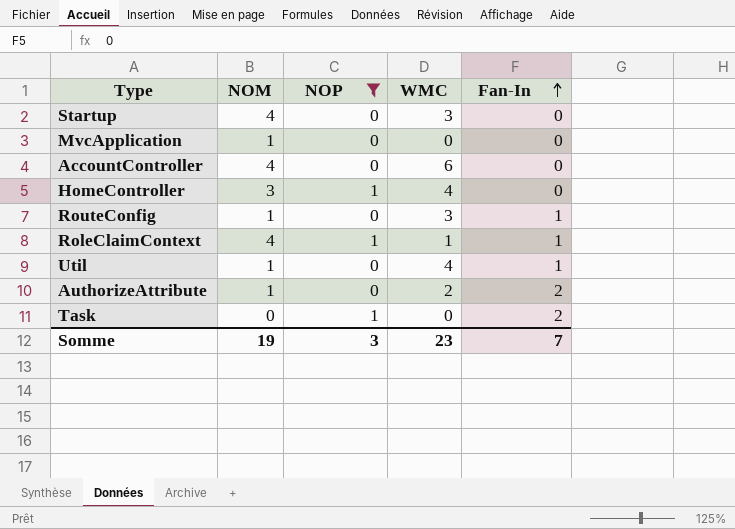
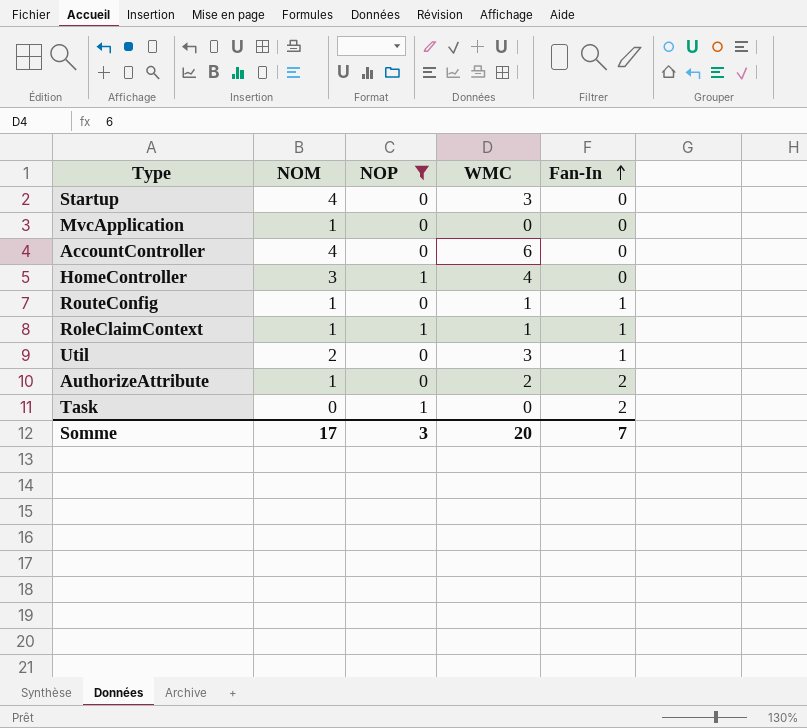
RouteConfig | WMC: 3 -> 1
RoleClaimContext | NOM: 4 -> 1
Util | NOM: 1 -> 2
Util | WMC: 4 -> 3
Somme | NOM: 19 -> 17
Somme | WMC: 23 -> 20

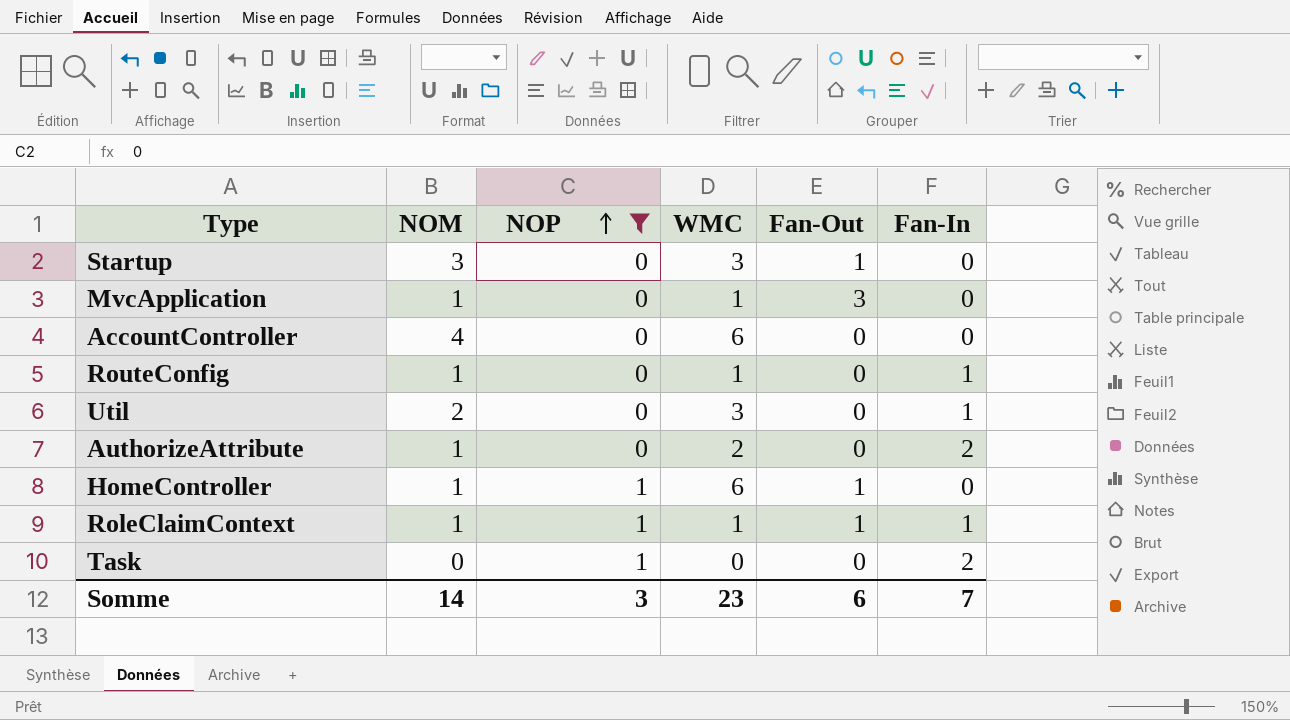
row order: Fan-In ascending -> NOP ascending
column Fan-Out | position: none -> 5
Startup | NOM: 4 -> 3
MvcApplication | WMC: 0 -> 1
HomeController | NOM: 3 -> 1
HomeController | WMC: 4 -> 6
Somme | NOM: 17 -> 14
Somme | WMC: 20 -> 23

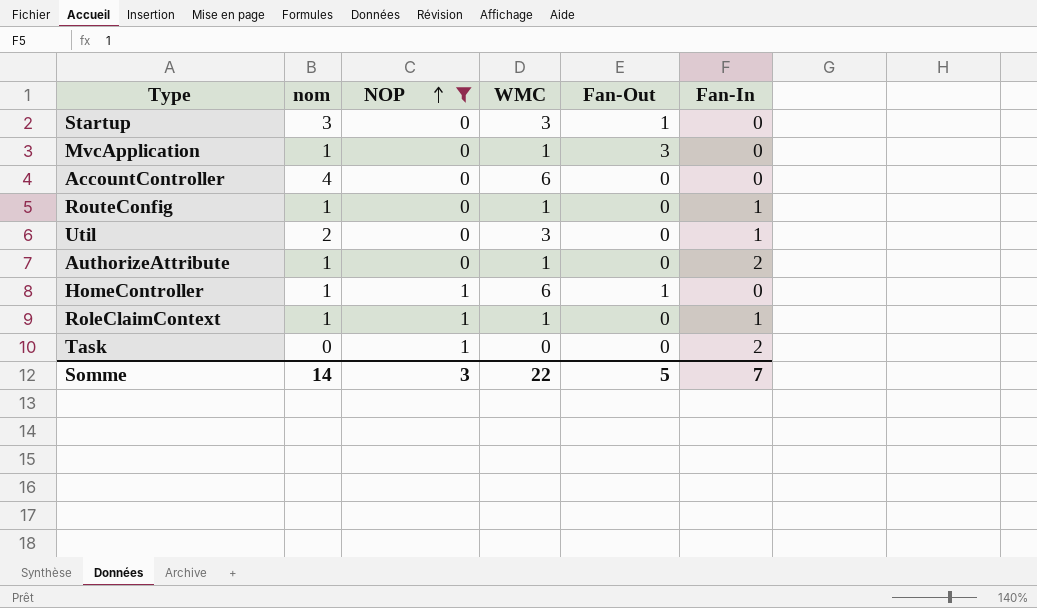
column name: NOM -> nom
AuthorizeAttribute | WMC: 2 -> 1
RoleClaimContext | Fan-Out: 1 -> 0
Somme | WMC: 23 -> 22
Somme | Fan-Out: 6 -> 5

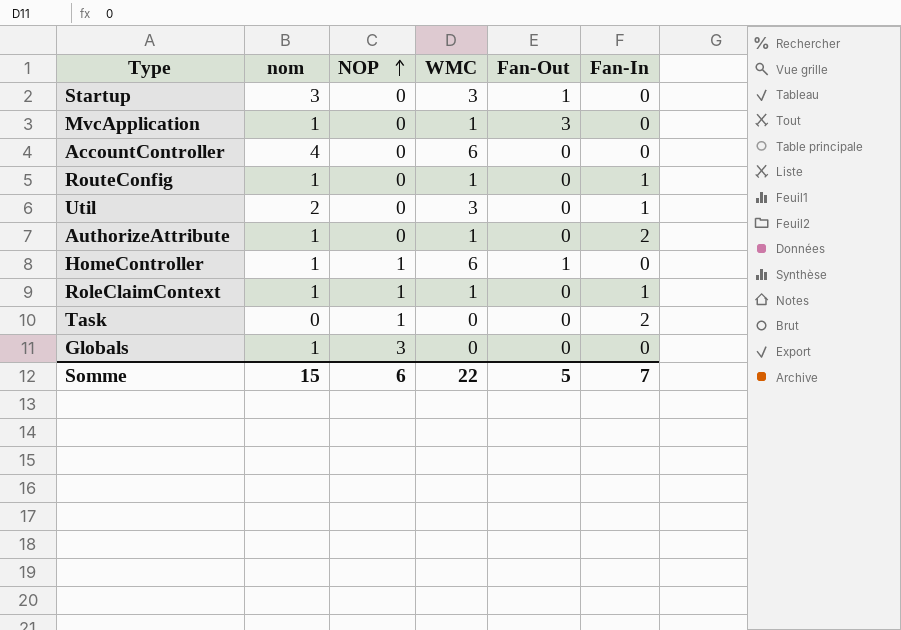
filter: NOP != 3 -> none
Somme | nom: 14 -> 15
Somme | NOP: 3 -> 6

